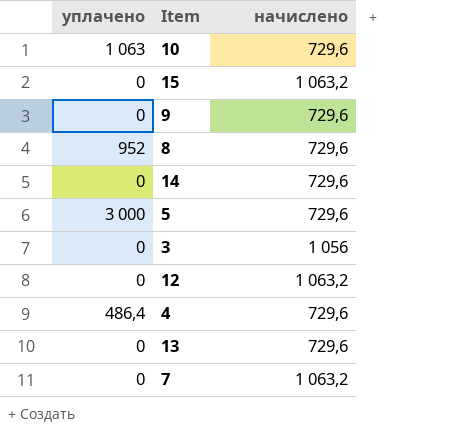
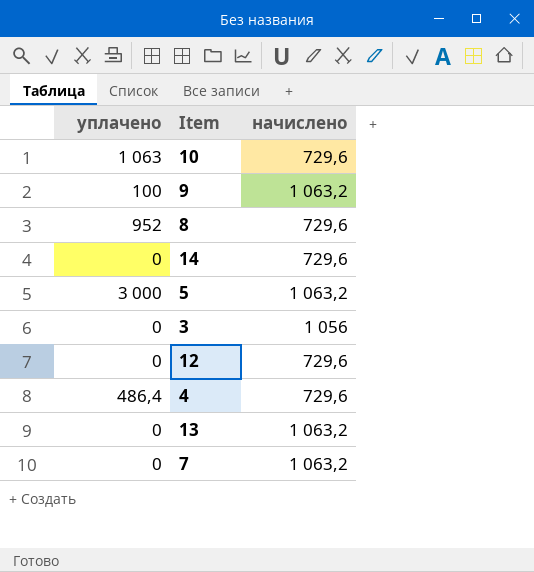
row 15: 0 | 1 063,2 -> none
9 | уплачено: 0 -> 100
9 | начислено: 729,6 -> 1 063,2
5 | начислено: 729,6 -> 1 063,2
12 | начислено: 1 063,2 -> 729,6
13 | начислено: 729,6 -> 1 063,2

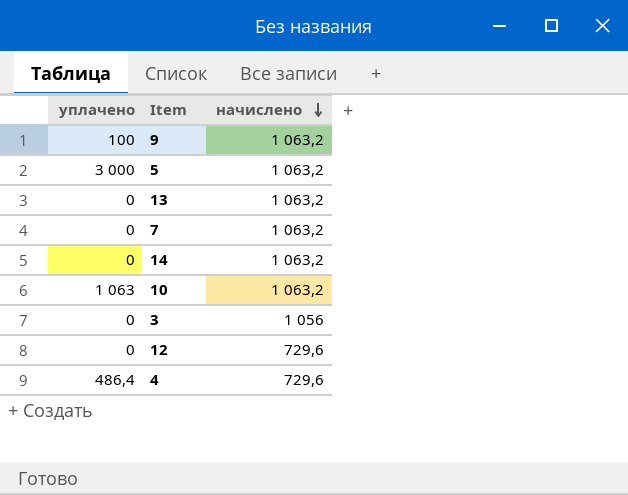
row order: none -> начислено descending
row 8: 952 | 729,6 -> none
14 | начислено: 729,6 -> 1 063,2
10 | начислено: 729,6 -> 1 063,2

